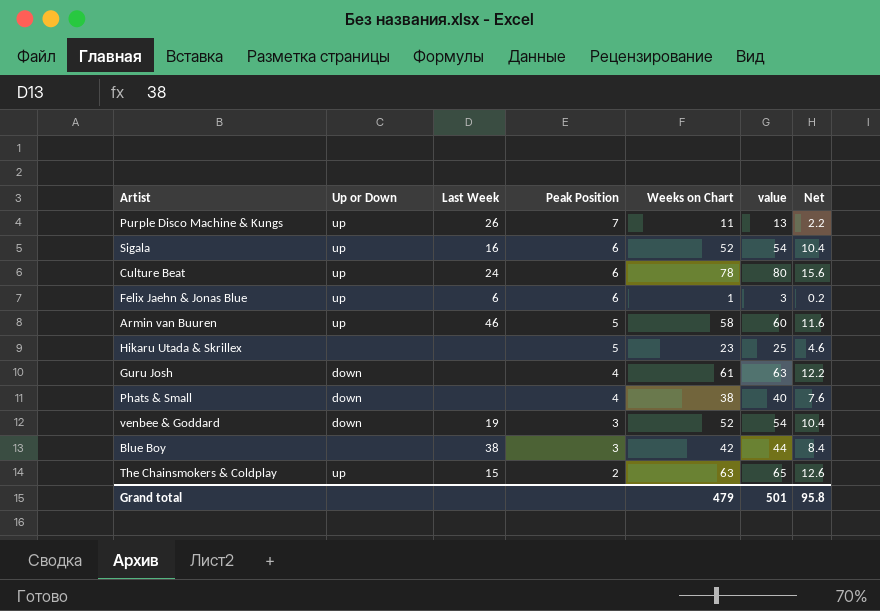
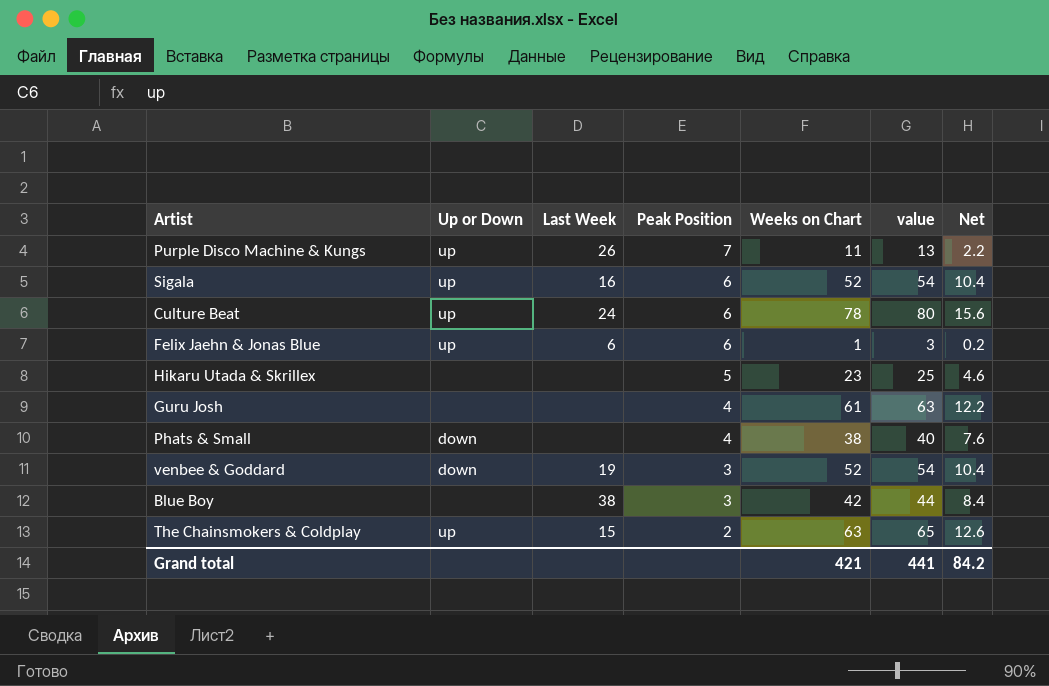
row Armin van Buuren: up | 46 | 5 | 58 | 60 | 11.6 -> none
Guru Josh | Up or Down: down -> none
Grand total | Weeks on Chart: 479 -> 421
Grand total | value: 501 -> 441
Grand total | Net: 95.8 -> 84.2

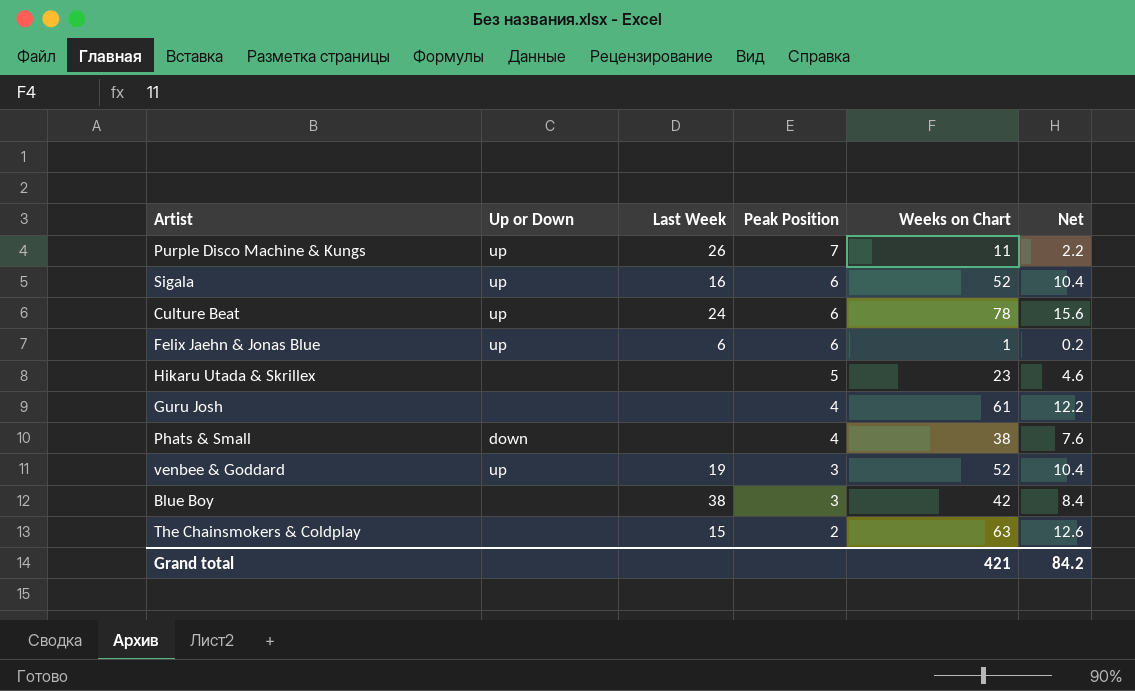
column value | formula: [Weeks on Chart] + 2 -> none
venbee & Goddard | Up or Down: down -> up
The Chainsmokers & Coldplay | Up or Down: up -> none

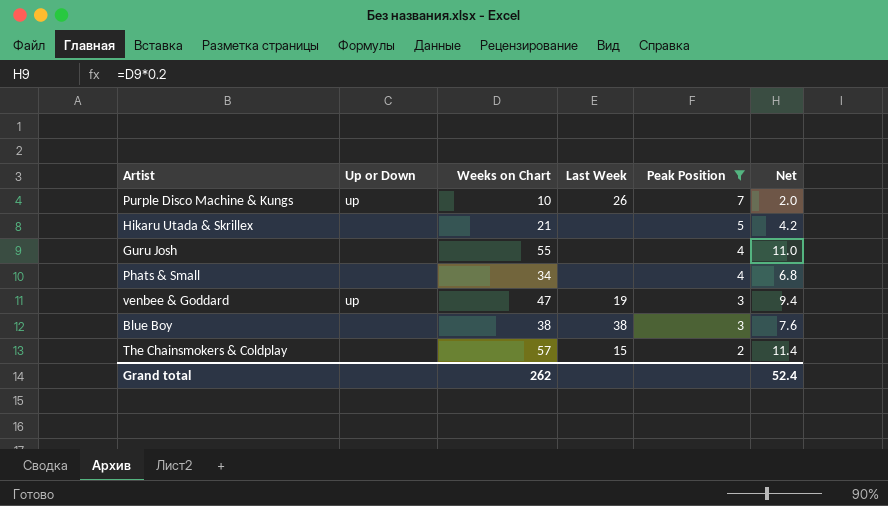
filter: none -> Peak Position != 6
column Weeks on Chart | position: 5 -> 3
Purple Disco Machine & Kungs | Weeks on Chart: 11 -> 10
Purple Disco Machine & Kungs | Net: 2.2 -> 2.0
Hikaru Utada & Skrillex | Weeks on Chart: 23 -> 21
Hikaru Utada & Skrillex | Net: 4.6 -> 4.2
Guru Josh | Weeks on Chart: 61 -> 55
Guru Josh | Net: 12.2 -> 11.0
Phats & Small | Up or Down: down -> none
Phats & Small | Weeks on Chart: 38 -> 34
Phats & Small | Net: 7.6 -> 6.8
venbee & Goddard | Weeks on Chart: 52 -> 47
venbee & Goddard | Net: 10.4 -> 9.4
Blue Boy | Weeks on Chart: 42 -> 38
Blue Boy | Net: 8.4 -> 7.6
The Chainsmokers & Coldplay | Weeks on Chart: 63 -> 57
The Chainsmokers & Coldplay | Net: 12.6 -> 11.4
Grand total | Weeks on Chart: 421 -> 262
Grand total | Net: 84.2 -> 52.4

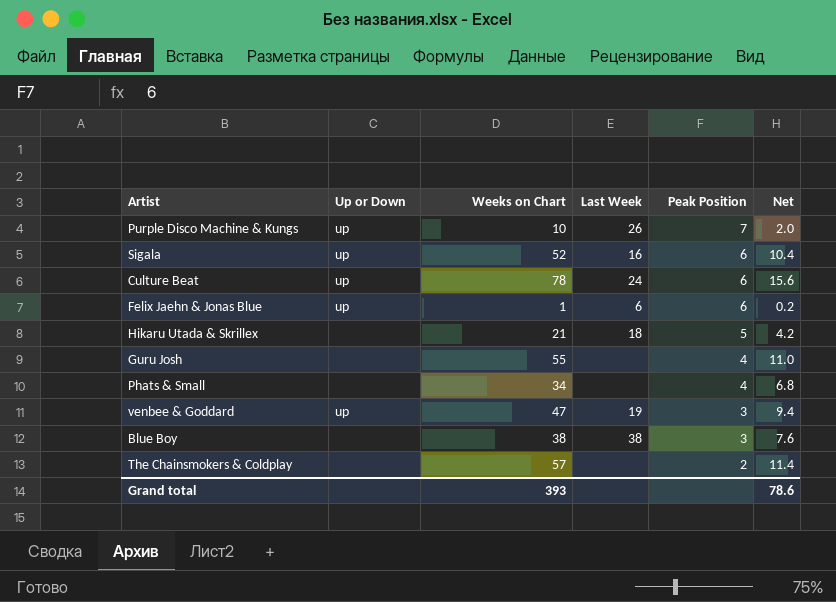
filter: Peak Position != 6 -> none
Hikaru Utada & Skrillex | Last Week: none -> 18
The Chainsmokers & Coldplay | Last Week: 15 -> none
Grand total | Weeks on Chart: 262 -> 393
Grand total | Net: 52.4 -> 78.6

